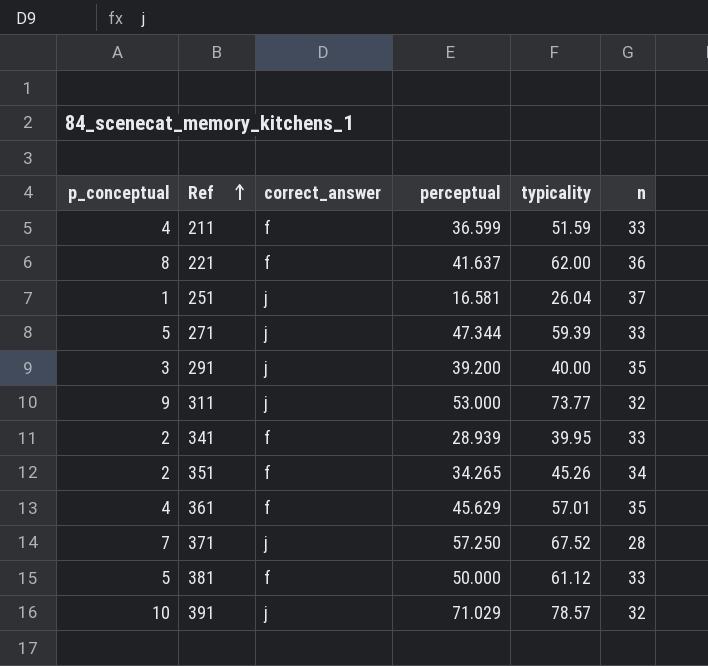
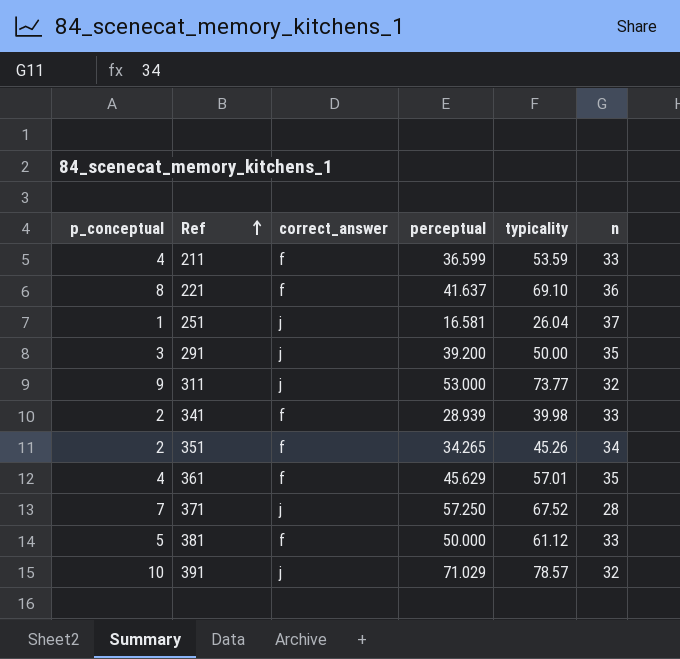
row 271: 5 | j | 47.344 | 59.39 | 33 -> none
211 | typicality: 51.59 -> 53.59
221 | typicality: 62.00 -> 69.10
291 | typicality: 40.00 -> 50.00
341 | typicality: 39.95 -> 39.98

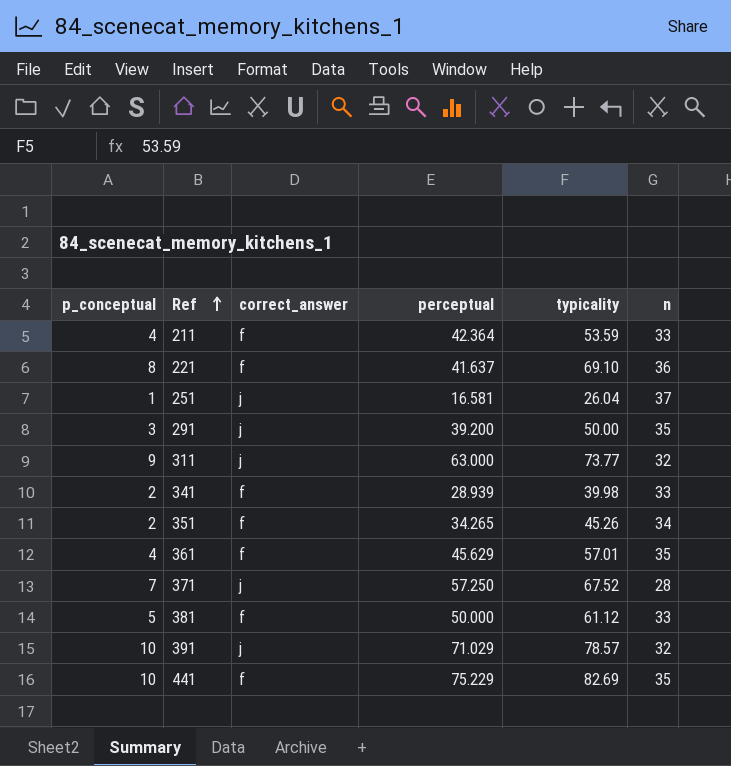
211 | perceptual: 36.599 -> 42.364
311 | perceptual: 53.000 -> 63.000
row 441: none -> 10 | f | 75.229 | 82.69 | 35

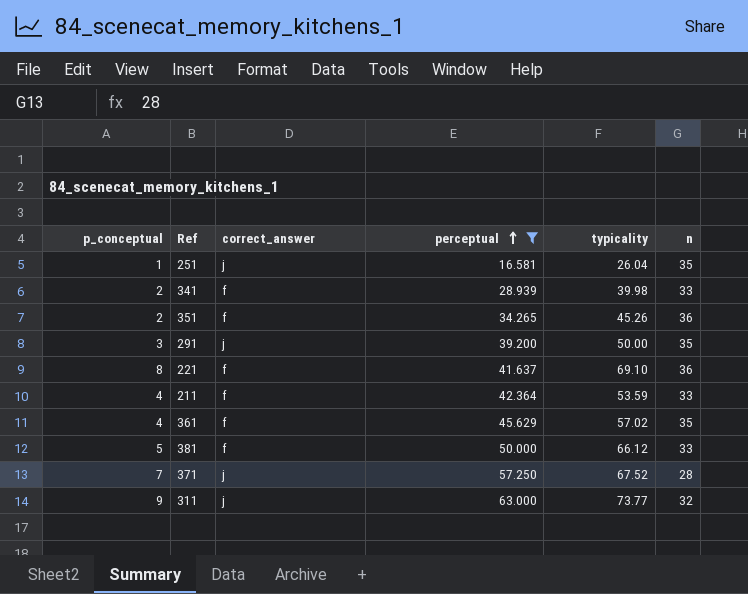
filter: none -> perceptual <= 63.000
row order: Ref ascending -> perceptual ascending
251 | n: 37 -> 35
351 | n: 34 -> 36
361 | typicality: 57.01 -> 57.02
381 | typicality: 61.12 -> 66.12

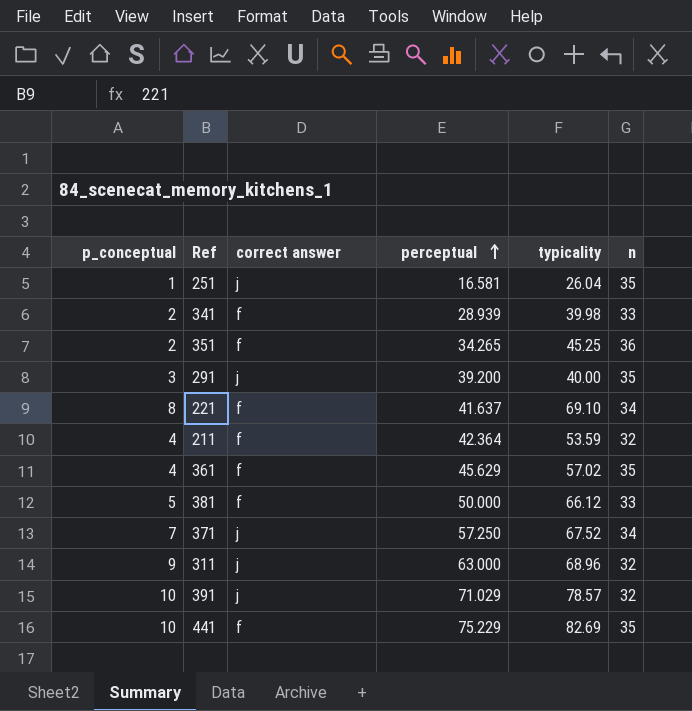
filter: perceptual <= 63.000 -> none
column name: correct_answer -> correct answer
351 | typicality: 45.26 -> 45.25
291 | typicality: 50.00 -> 40.00
221 | n: 36 -> 34
211 | n: 33 -> 32
371 | n: 28 -> 34
311 | typicality: 73.77 -> 68.96

